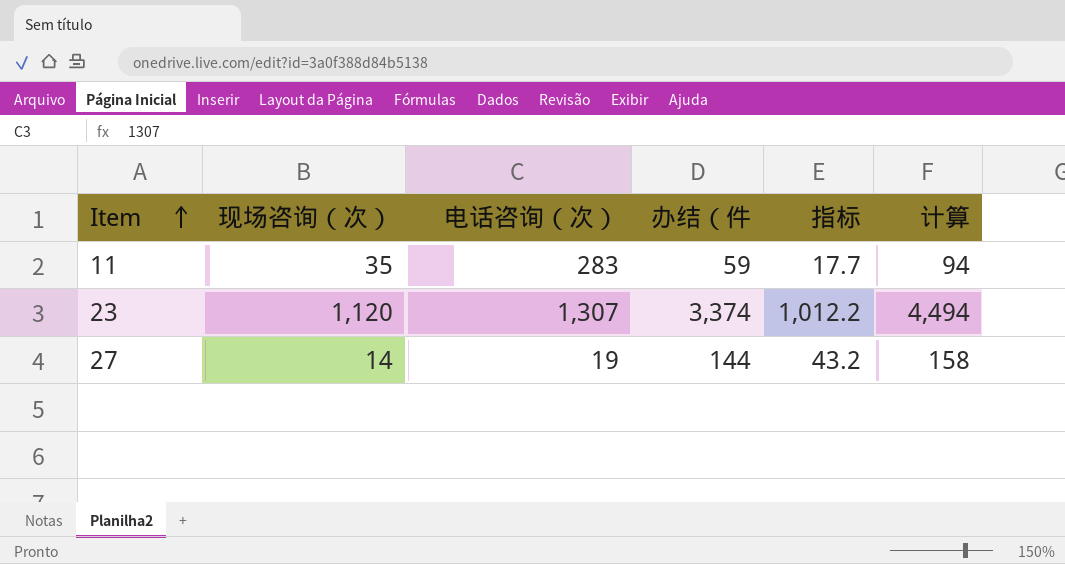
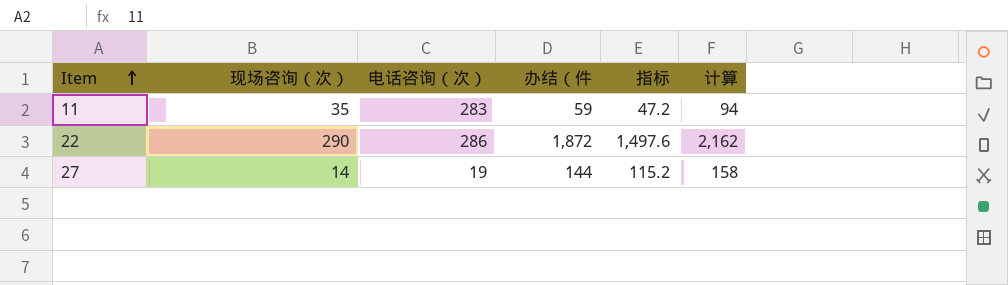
column 指标 | formula: [办结（件] * 0.3 -> [办结（件] * 0.8
row 23: 1,120 | 1,307 | 3,374 | 1,012.2 | 4,494 -> none
row 22: none -> 290 | 286 | 1,872 | 1,497.6 | 2,162

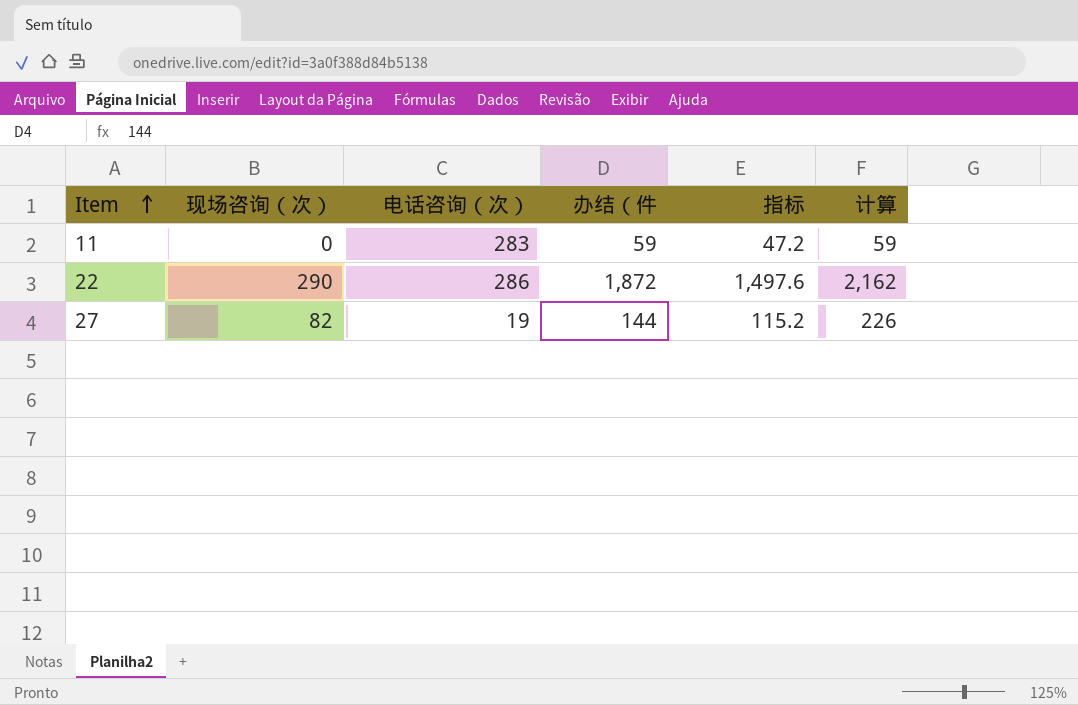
11 | 现场咨询（次）: 35 -> 0
11 | 计算: 94 -> 59
27 | 现场咨询（次）: 14 -> 82
27 | 计算: 158 -> 226

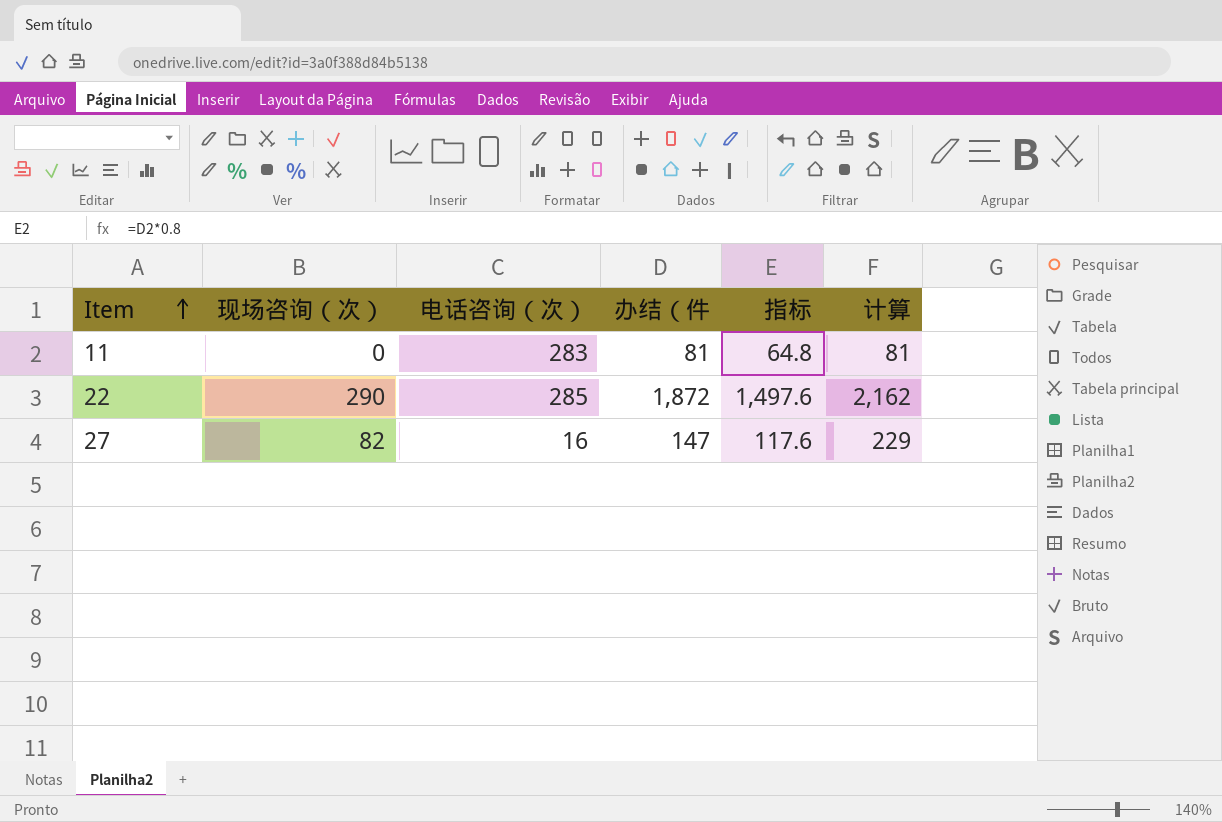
11 | 办结（件: 59 -> 81
11 | 指标: 47.2 -> 64.8
11 | 计算: 59 -> 81
22 | 电话咨询（次）: 286 -> 285
27 | 电话咨询（次）: 19 -> 16
27 | 办结（件: 144 -> 147
27 | 指标: 115.2 -> 117.6
27 | 计算: 226 -> 229

